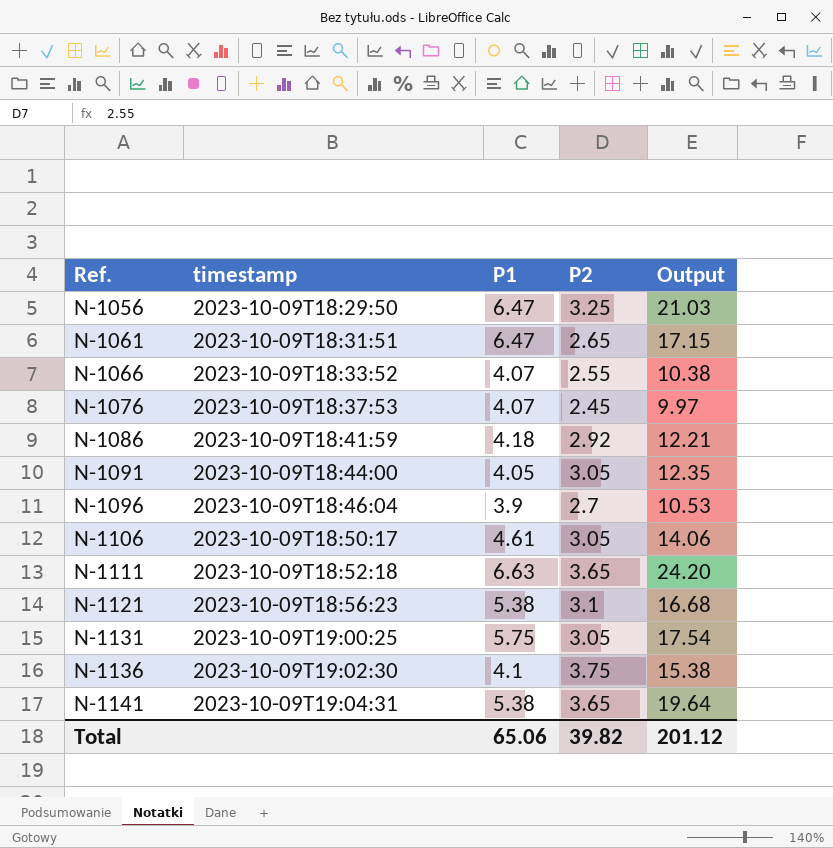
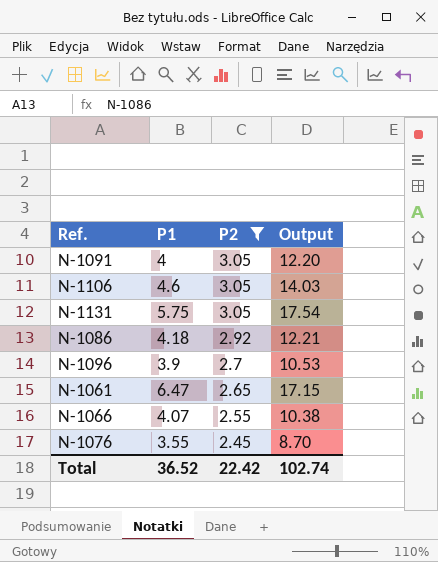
filter: none -> P2 <= 3.05
row order: Ref. ascending -> P2 descending
column timestamp | position: 2 -> none
N-1091 | P1: 4.05 -> 4
N-1091 | Output: 12.35 -> 12.20
N-1106 | P1: 4.61 -> 4.6
N-1106 | Output: 14.06 -> 14.03
N-1076 | P1: 4.07 -> 3.55
N-1076 | Output: 9.97 -> 8.70
Total | P1: 65.06 -> 36.52
Total | P2: 39.82 -> 22.42
Total | Output: 201.12 -> 102.74

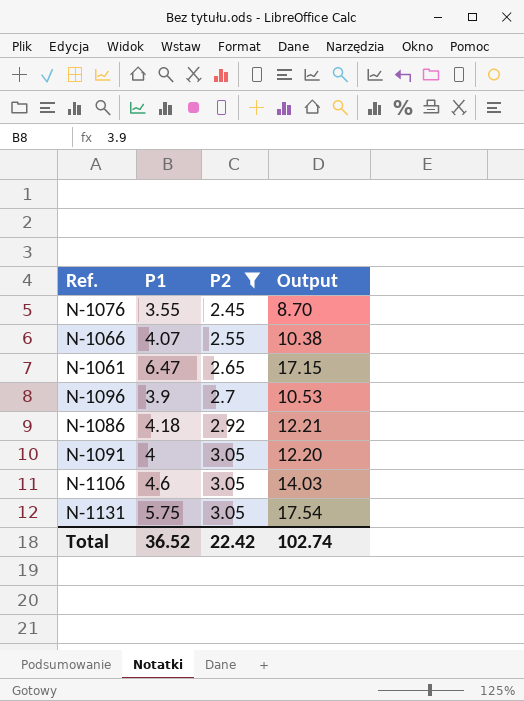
row order: P2 descending -> P2 ascending

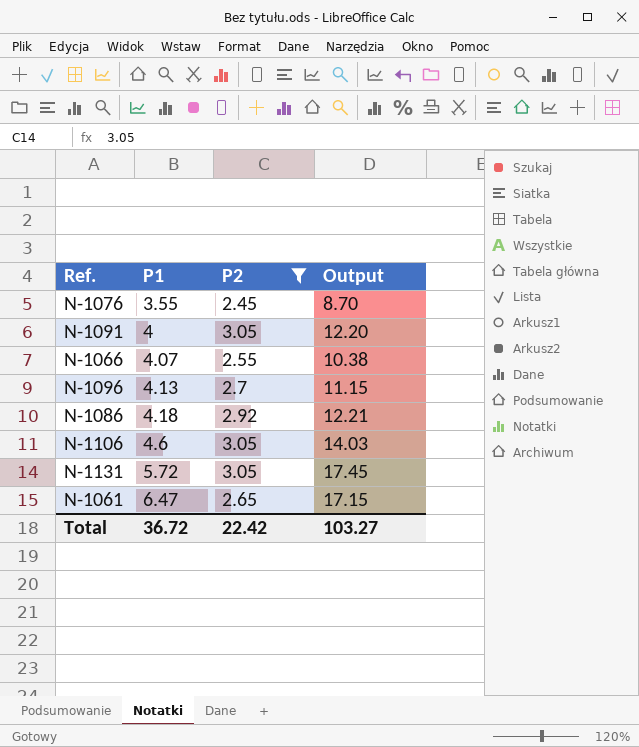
row order: P2 ascending -> P1 ascending
N-1096 | P1: 3.9 -> 4.13
N-1096 | Output: 10.53 -> 11.15
N-1131 | P1: 5.75 -> 5.72
N-1131 | Output: 17.54 -> 17.45
Total | P1: 36.52 -> 36.72
Total | Output: 102.74 -> 103.27

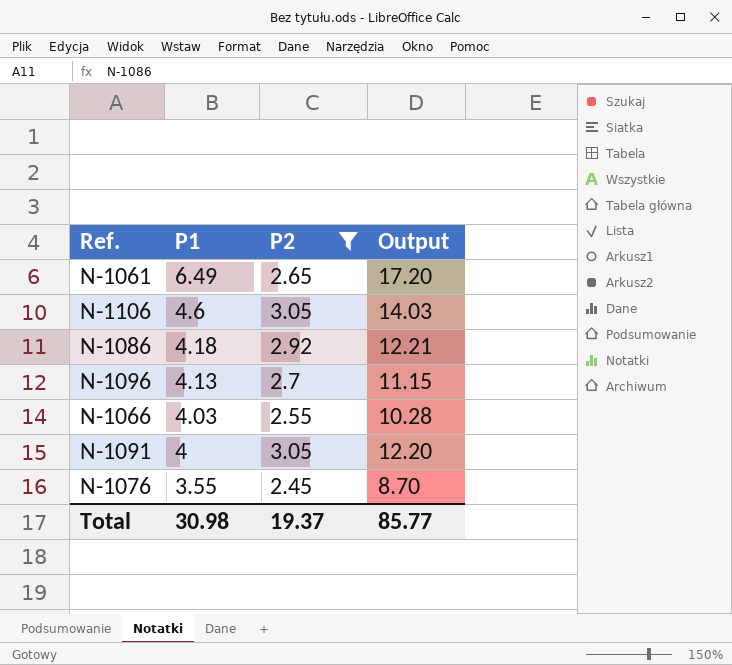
row order: P1 ascending -> P1 descending
row N-1131: 5.72 | 3.05 | 17.45 -> none
N-1061 | P1: 6.47 -> 6.49
N-1061 | Output: 17.15 -> 17.20
N-1066 | P1: 4.07 -> 4.03
N-1066 | Output: 10.38 -> 10.28
Total | P1: 36.72 -> 30.98
Total | P2: 22.42 -> 19.37
Total | Output: 103.27 -> 85.77

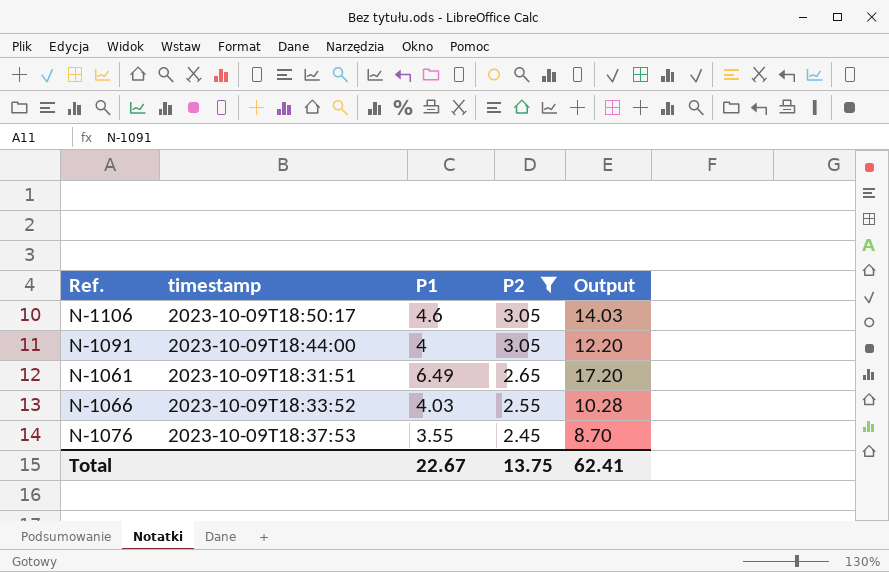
row order: P1 descending -> P2 descending
column timestamp | position: none -> 2
row N-1086: 4.18 | 2.92 | 12.21 -> none
row N-1096: 4.13 | 2.7 | 11.15 -> none
Total | P1: 30.98 -> 22.67
Total | P2: 19.37 -> 13.75
Total | Output: 85.77 -> 62.41

